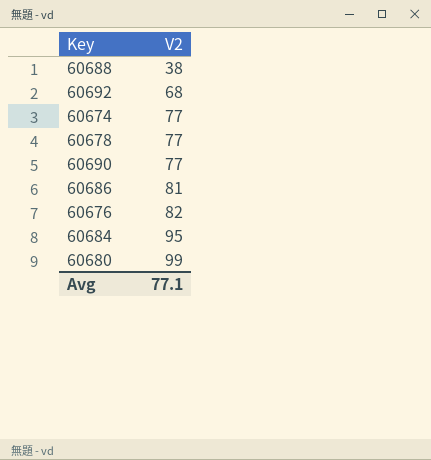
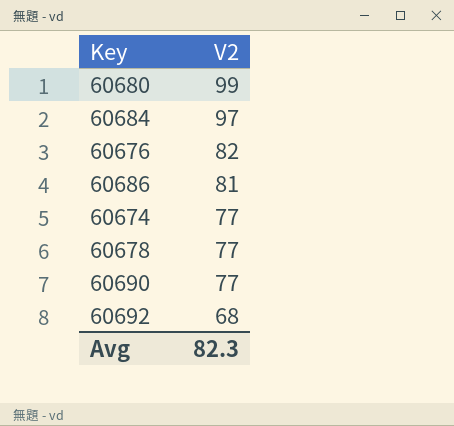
row order: V2 ascending -> V2 descending
row 60688: 38 -> none
60684 | V2: 95 -> 97
Avg | V2: 77.1 -> 82.3

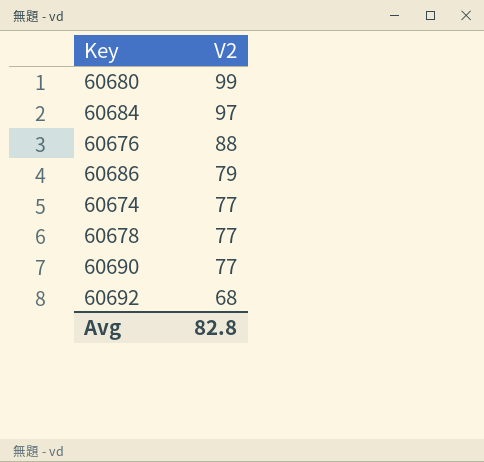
60676 | V2: 82 -> 88
60686 | V2: 81 -> 79
Avg | V2: 82.3 -> 82.8

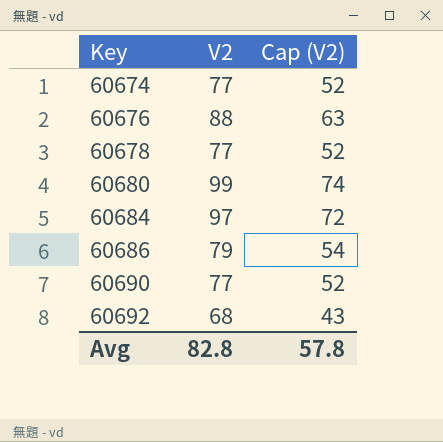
row order: V2 descending -> Key ascending
column Cap (V2) | formula: none -> [V2] - 25

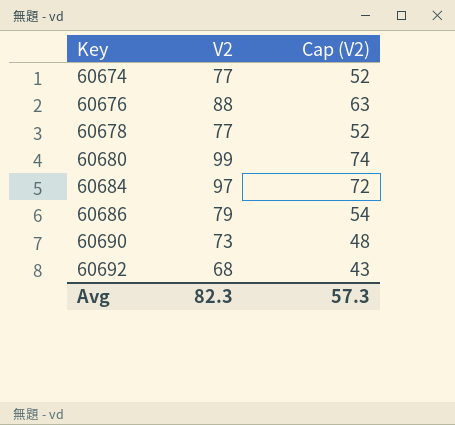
60690 | V2: 77 -> 73
60690 | Cap (V2): 52 -> 48
Avg | V2: 82.8 -> 82.3
Avg | Cap (V2): 57.8 -> 57.3

